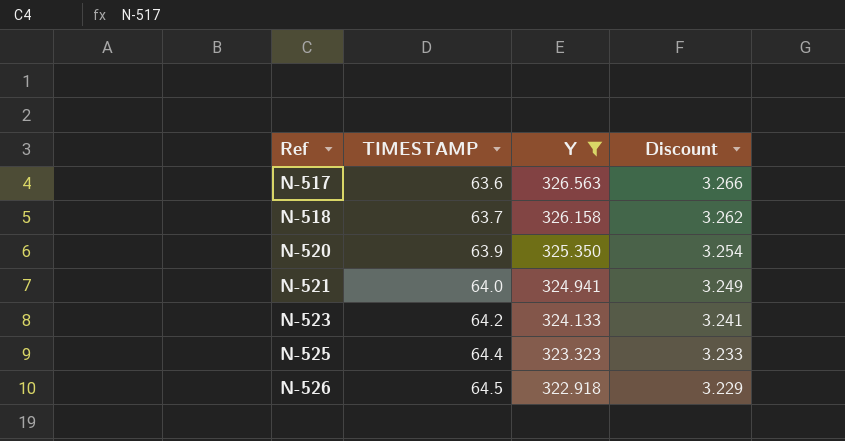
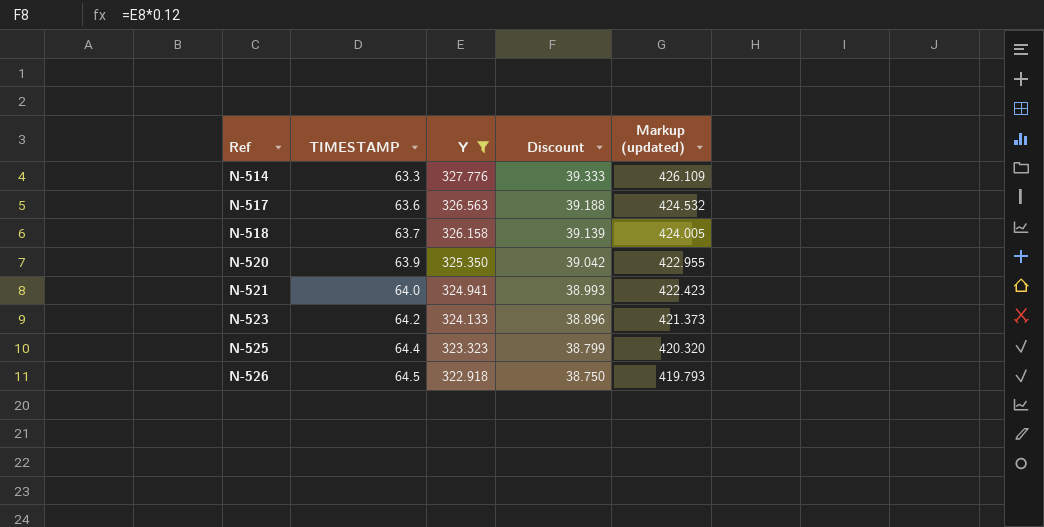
column Discount | formula: [Y] * 0.01 -> [Y] * 0.12
column Markup (updated) | formula: none -> [Y] * 1.3
row N-514: none -> 63.3 | 327.776 | 39.333 | 426.109

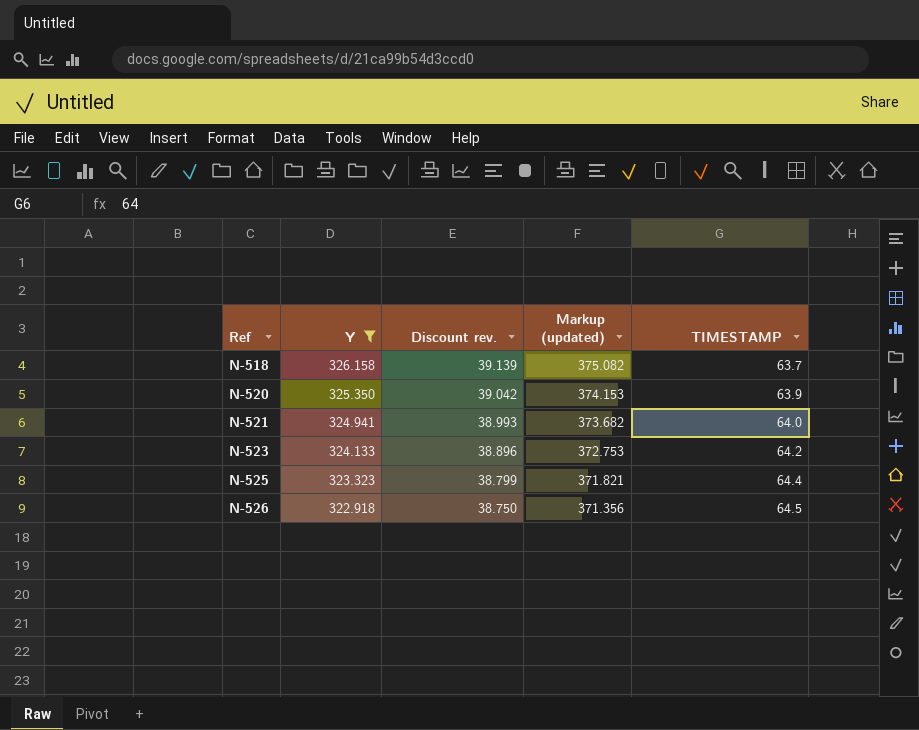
column name: Discount -> Discount rev.
column Markup (updated) | formula: [Y] * 1.3 -> [Y] * 1.15
column TIMESTAMP | position: 2 -> 5
row N-514: 63.3 | 327.776 | 39.333 | 426.109 -> none
row N-517: 63.6 | 326.563 | 39.188 | 424.532 -> none

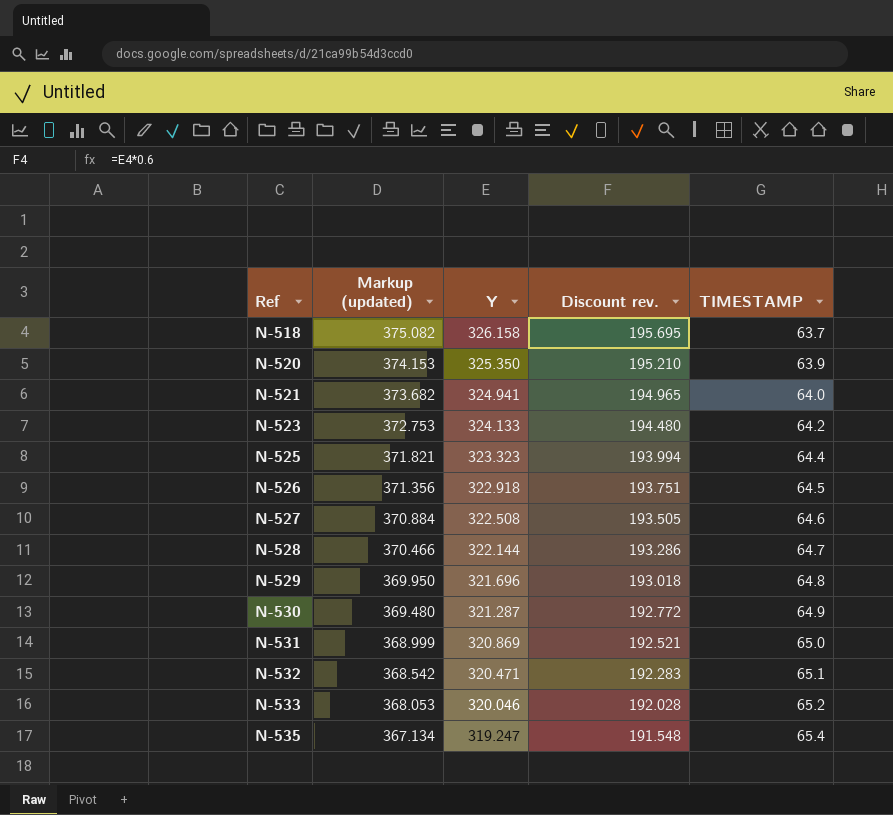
filter: Y >= 322.918 -> none
column Markup (updated) | position: 4 -> 2
column Discount rev. | formula: [Y] * 0.12 -> [Y] * 0.6

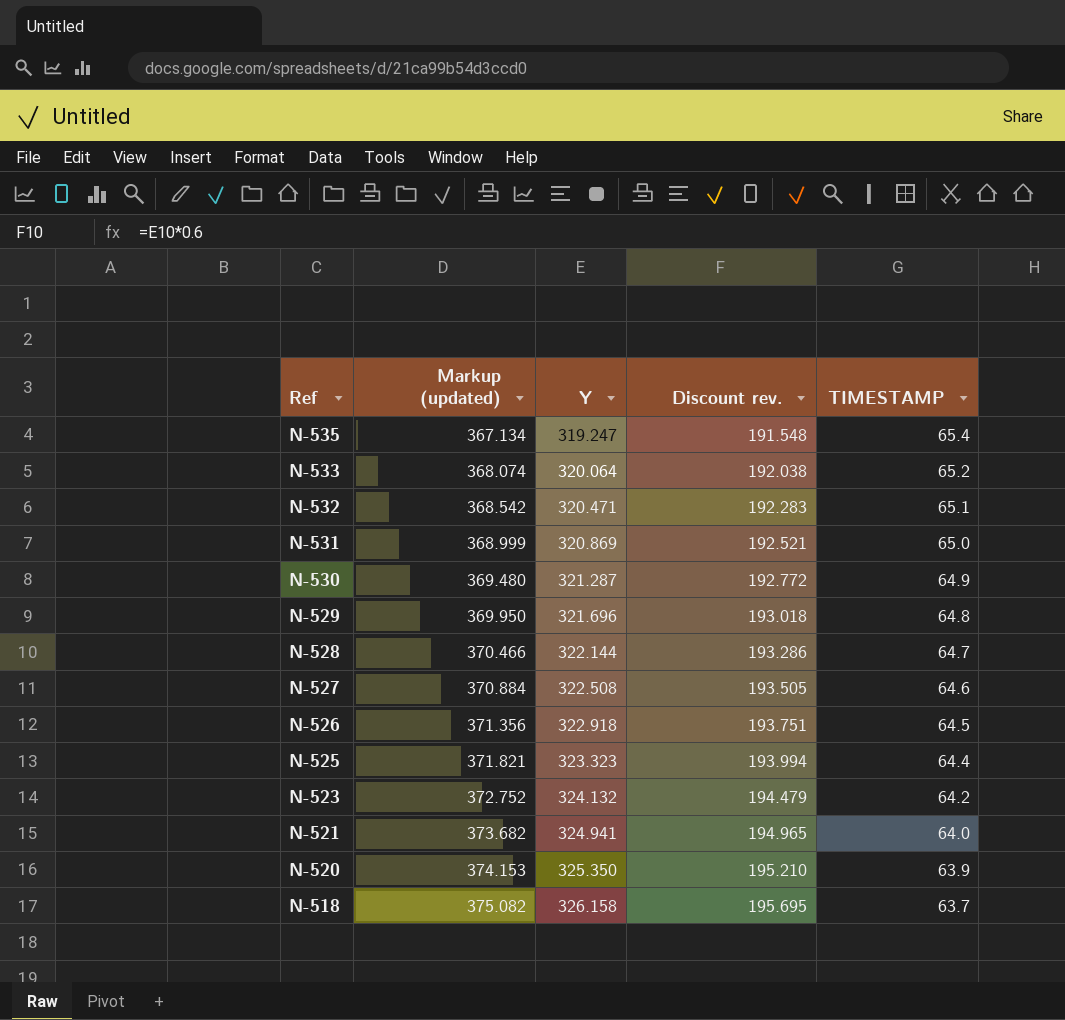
row order: Ref ascending -> Ref descending
N-533 | Markup (updated): 368.053 -> 368.074
N-533 | Y: 320.046 -> 320.064
N-533 | Discount rev.: 192.028 -> 192.038
N-523 | Markup (updated): 372.753 -> 372.752
N-523 | Y: 324.133 -> 324.132
N-523 | Discount rev.: 194.480 -> 194.479

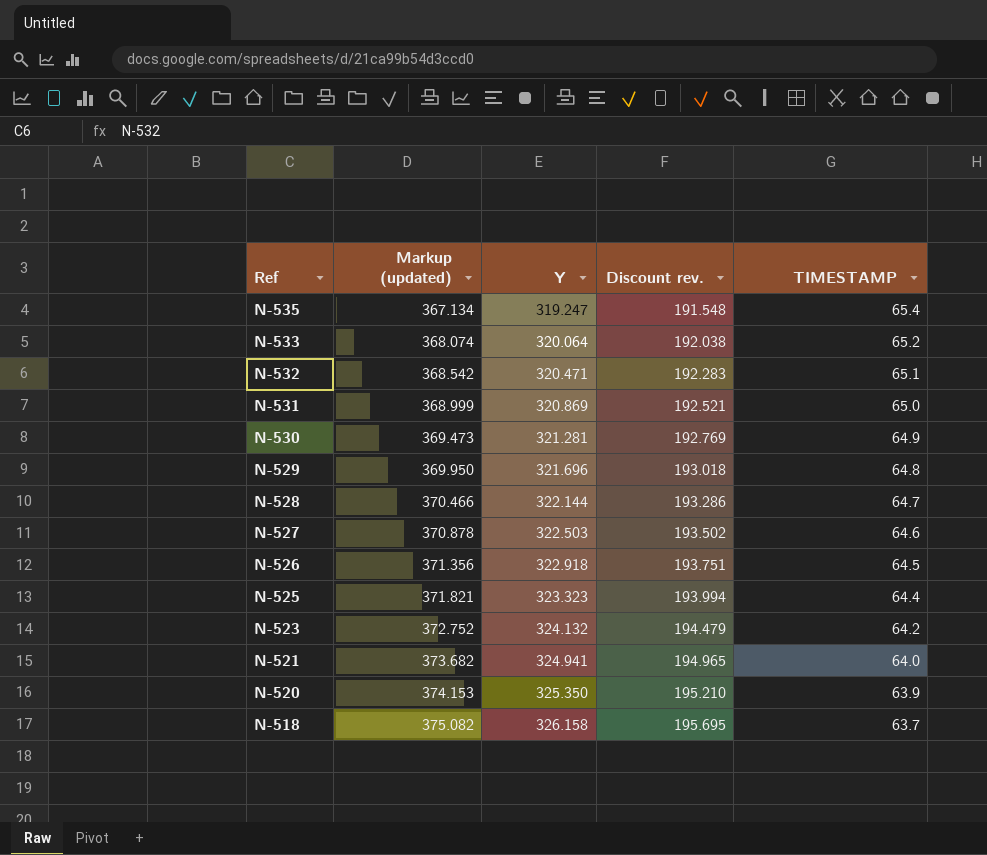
N-530 | Markup (updated): 369.480 -> 369.473
N-530 | Y: 321.287 -> 321.281
N-530 | Discount rev.: 192.772 -> 192.769
N-527 | Markup (updated): 370.884 -> 370.878
N-527 | Y: 322.508 -> 322.503
N-527 | Discount rev.: 193.505 -> 193.502

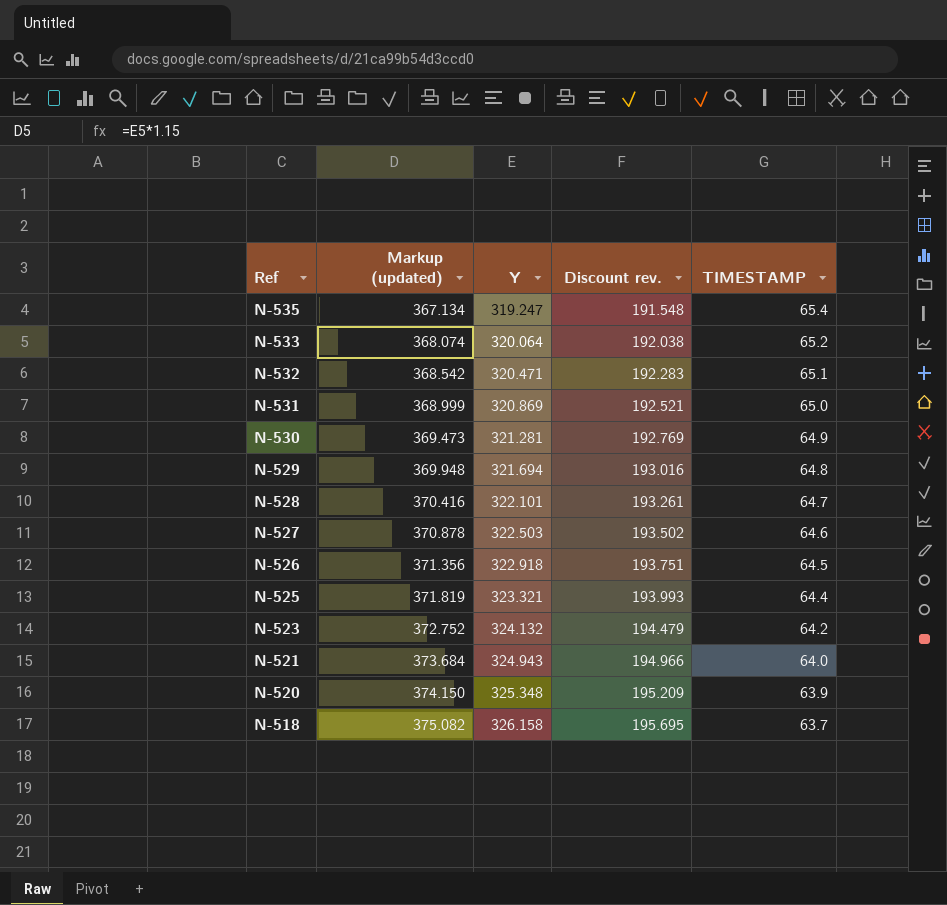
N-529 | Markup (updated): 369.950 -> 369.948
N-529 | Y: 321.696 -> 321.694
N-529 | Discount rev.: 193.018 -> 193.016
N-528 | Markup (updated): 370.466 -> 370.416
N-528 | Y: 322.144 -> 322.101
N-528 | Discount rev.: 193.286 -> 193.261
N-525 | Markup (updated): 371.821 -> 371.819
N-525 | Y: 323.323 -> 323.321
N-525 | Discount rev.: 193.994 -> 193.993
N-521 | Markup (updated): 373.682 -> 373.684
N-521 | Y: 324.941 -> 324.943
N-521 | Discount rev.: 194.965 -> 194.966
N-520 | Markup (updated): 374.153 -> 374.150
N-520 | Y: 325.350 -> 325.348
N-520 | Discount rev.: 195.210 -> 195.209

